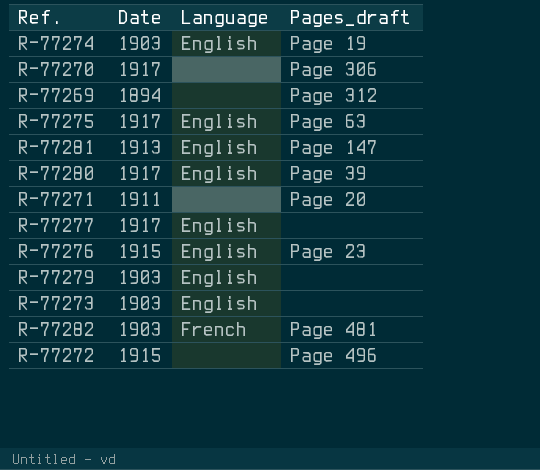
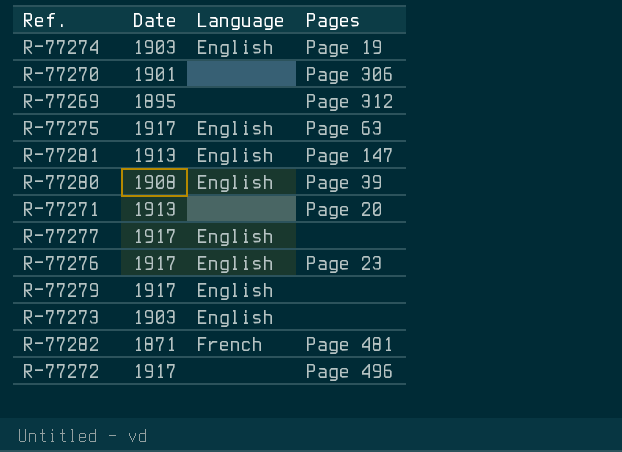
column name: Pages_draft -> Pages
R-77270 | Date: 1917 -> 1901
R-77269 | Date: 1894 -> 1895
R-77280 | Date: 1917 -> 1908
R-77271 | Date: 1911 -> 1913
R-77276 | Date: 1915 -> 1917
R-77279 | Date: 1903 -> 1917
R-77282 | Date: 1903 -> 1871
R-77272 | Date: 1915 -> 1917

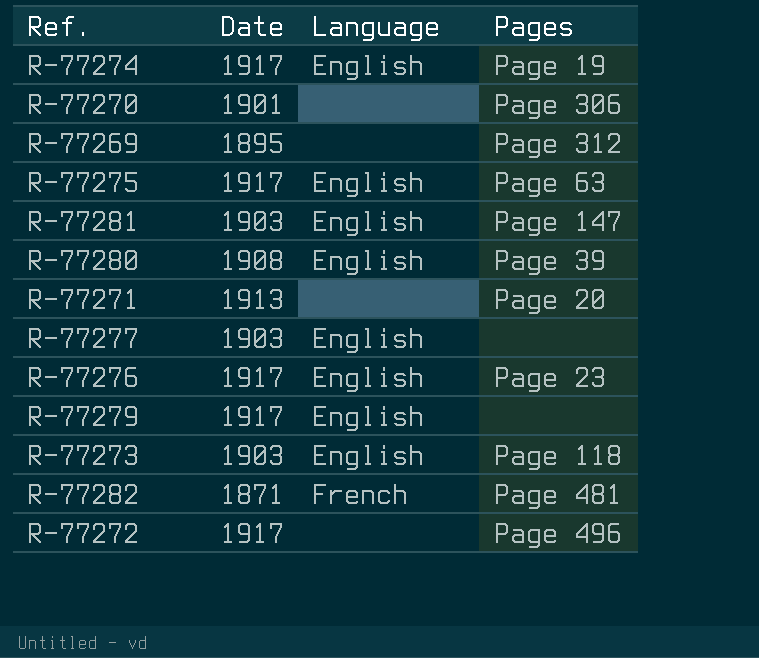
R-77274 | Date: 1903 -> 1917
R-77281 | Date: 1913 -> 1903
R-77277 | Date: 1917 -> 1903
R-77273 | Pages: none -> Page 118

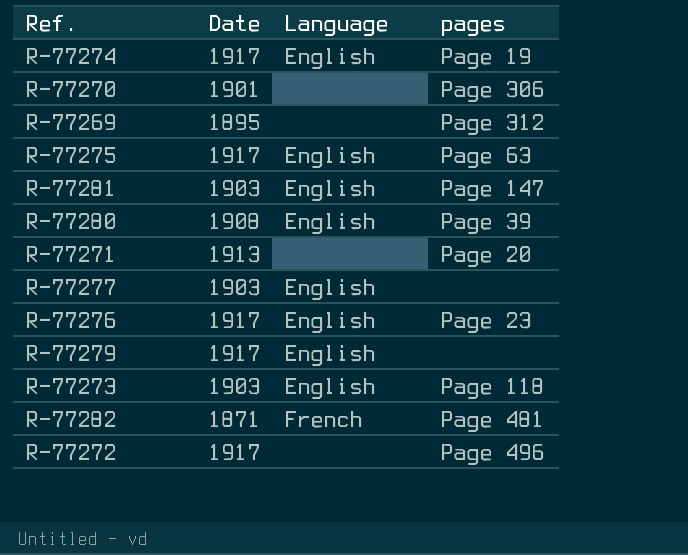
column name: Pages -> pages

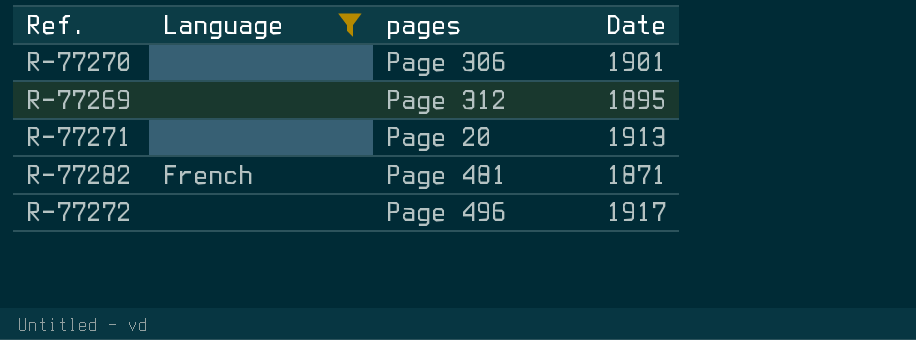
filter: none -> Language != English
column Date | position: 2 -> 4

